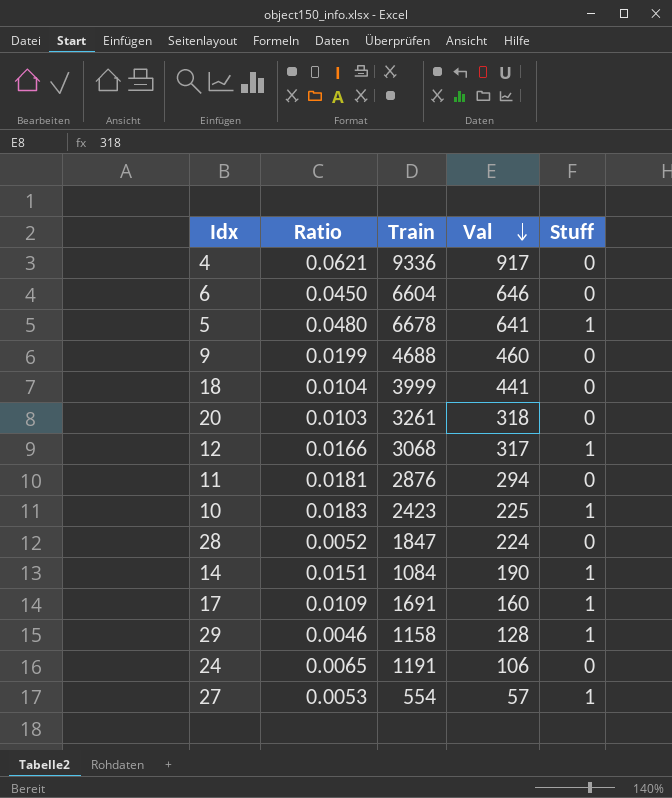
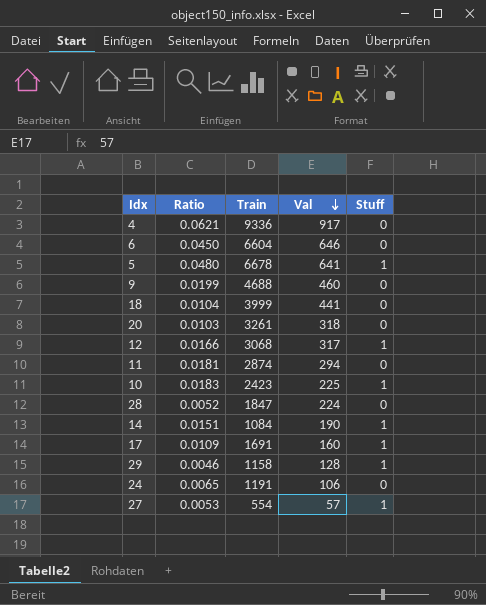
11 | Train: 2876 -> 2874

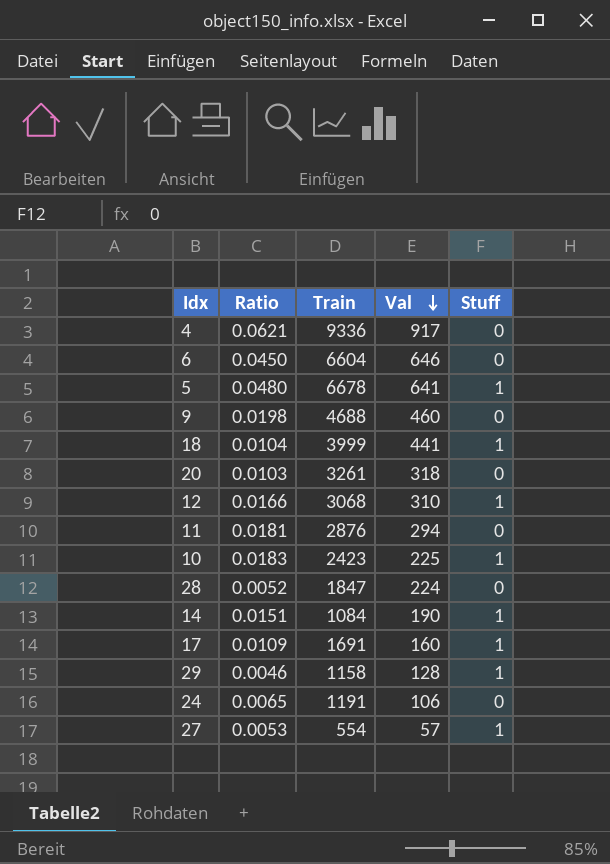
9 | Ratio: 0.0199 -> 0.0198
18 | Stuff: 0 -> 1
12 | Val: 317 -> 310
11 | Train: 2874 -> 2876

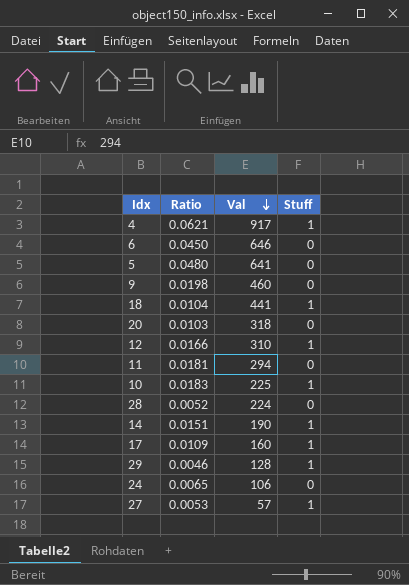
column Train | position: 3 -> none
4 | Stuff: 0 -> 1
5 | Stuff: 1 -> 0

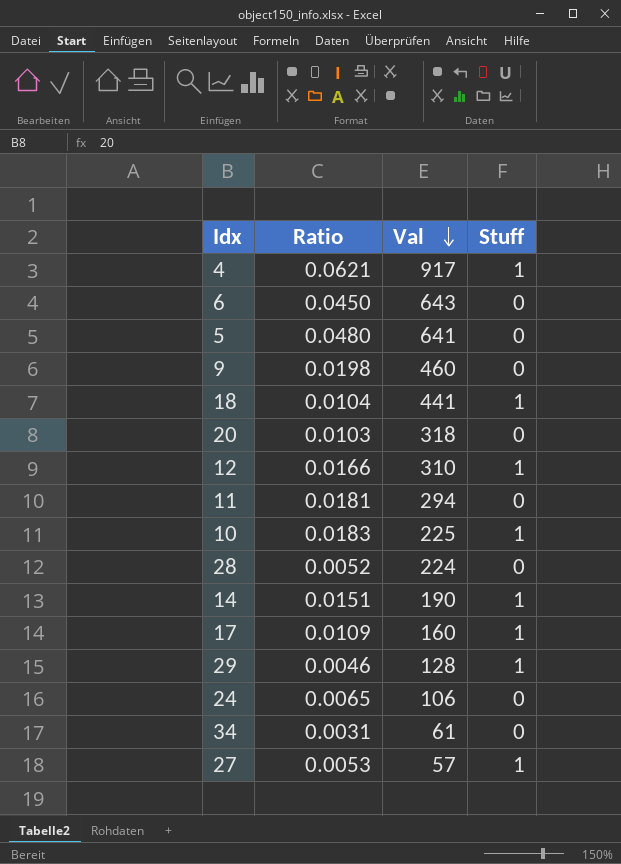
6 | Val: 646 -> 643
row 34: none -> 0.0031 | 61 | 0

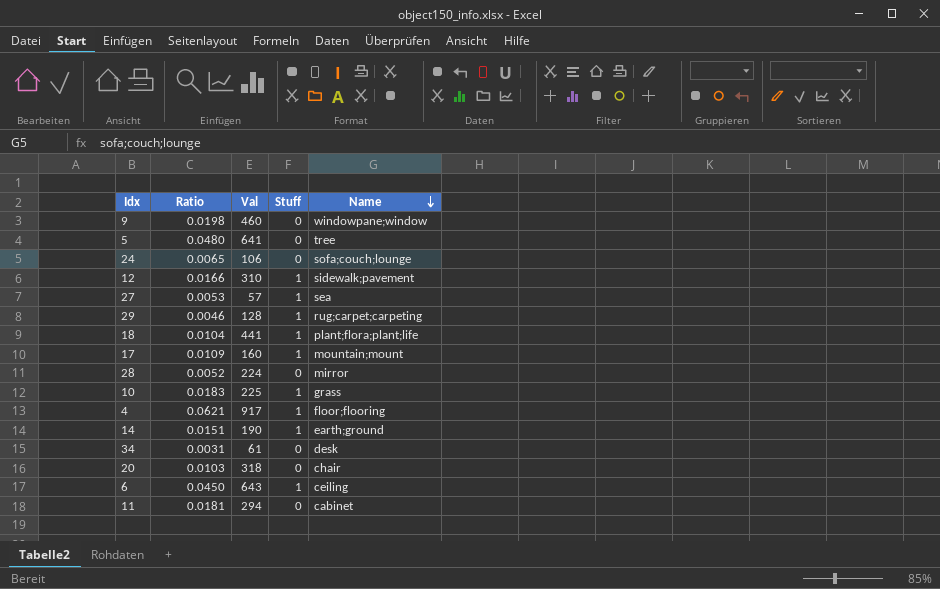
row order: Val descending -> Name descending
column Name | position: none -> 5
6 | Stuff: 0 -> 1

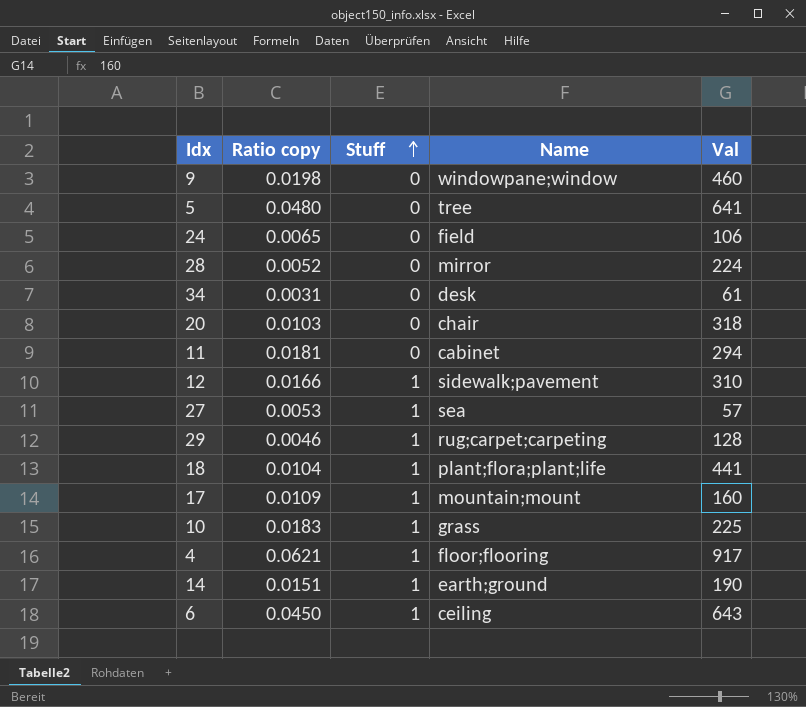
row order: Name descending -> Stuff ascending
column name: Ratio -> Ratio copy
column Val | position: 3 -> 5
24 | Name: sofa;couch;lounge -> field

